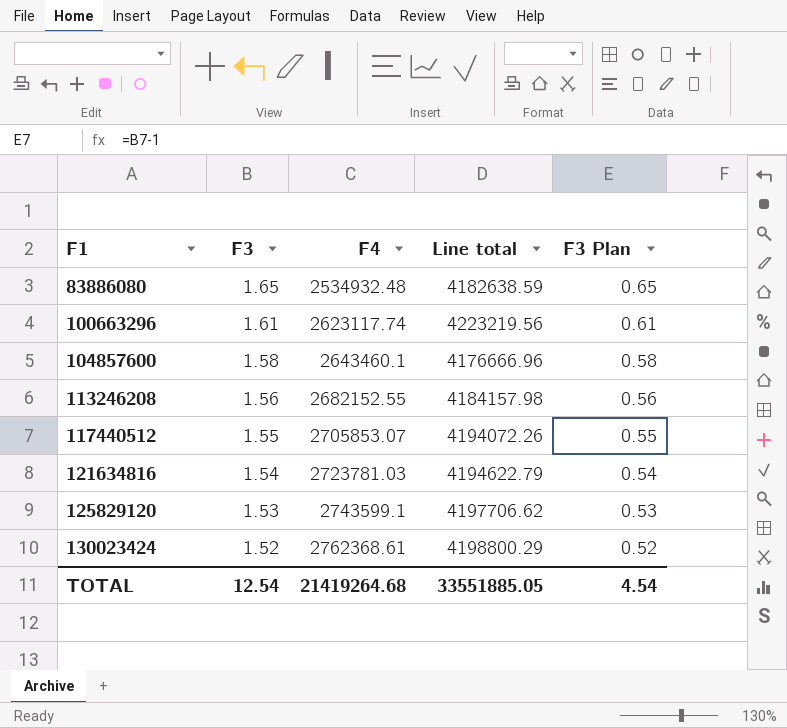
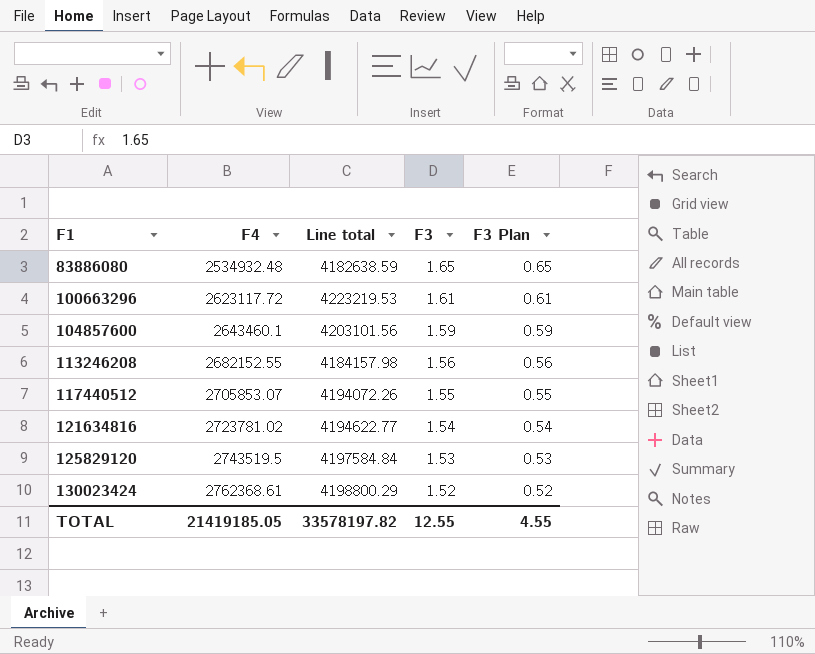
column F3 | position: 2 -> 4
100663296 | F4: 2623117.74 -> 2623117.72
100663296 | Line total: 4223219.56 -> 4223219.53
104857600 | Line total: 4176666.96 -> 4203101.56
104857600 | F3: 1.58 -> 1.59
104857600 | F3 Plan: 0.58 -> 0.59
121634816 | F4: 2723781.03 -> 2723781.02
121634816 | Line total: 4194622.79 -> 4194622.77
125829120 | F4: 2743599.1 -> 2743519.5
125829120 | Line total: 4197706.62 -> 4197584.84
TOTAL | F4: 21419264.68 -> 21419185.05
TOTAL | Line total: 33551885.05 -> 33578197.82
TOTAL | F3: 12.54 -> 12.55
TOTAL | F3 Plan: 4.54 -> 4.55

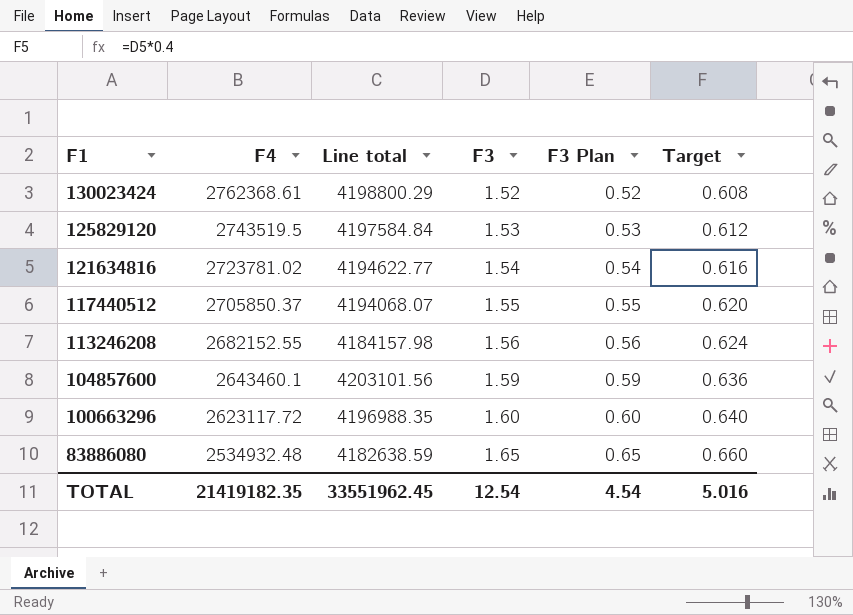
row order: F1 ascending -> F1 descending
column Target | formula: none -> [F3] * 0.4
117440512 | F4: 2705853.07 -> 2705850.37
117440512 | Line total: 4194072.26 -> 4194068.07
100663296 | Line total: 4223219.53 -> 4196988.35
100663296 | F3: 1.61 -> 1.60
100663296 | F3 Plan: 0.61 -> 0.60
TOTAL | F4: 21419185.05 -> 21419182.35
TOTAL | Line total: 33578197.82 -> 33551962.45
TOTAL | F3: 12.55 -> 12.54
TOTAL | F3 Plan: 4.55 -> 4.54

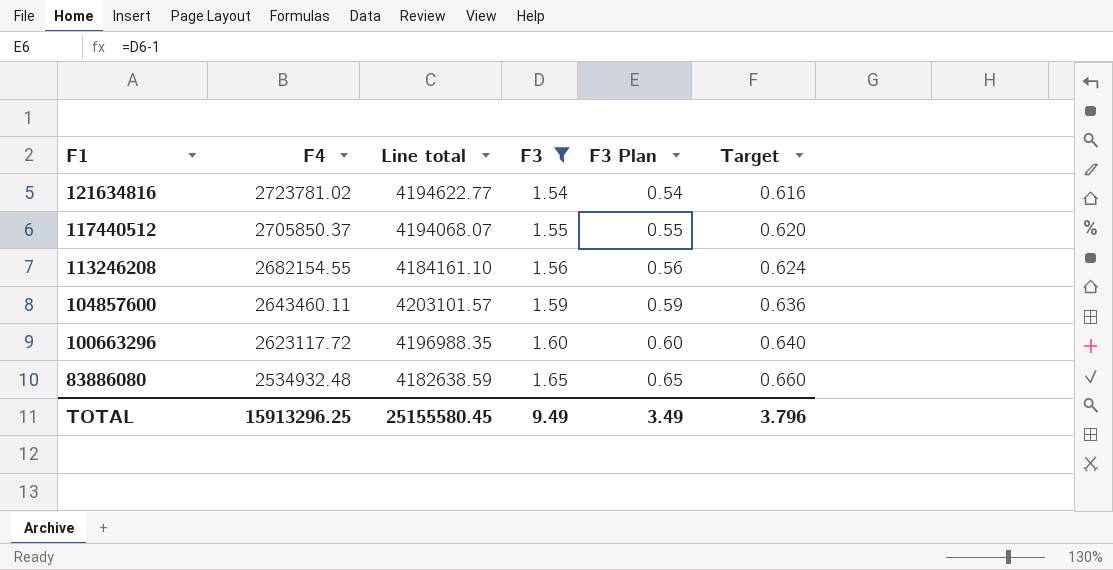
filter: none -> F3 >= 1.54
113246208 | F4: 2682152.55 -> 2682154.55
113246208 | Line total: 4184157.98 -> 4184161.10
104857600 | F4: 2643460.1 -> 2643460.11
104857600 | Line total: 4203101.56 -> 4203101.57
TOTAL | F4: 21419182.35 -> 15913296.25
TOTAL | Line total: 33551962.45 -> 25155580.45
TOTAL | F3: 12.54 -> 9.49
TOTAL | F3 Plan: 4.54 -> 3.49
TOTAL | Target: 5.016 -> 3.796

